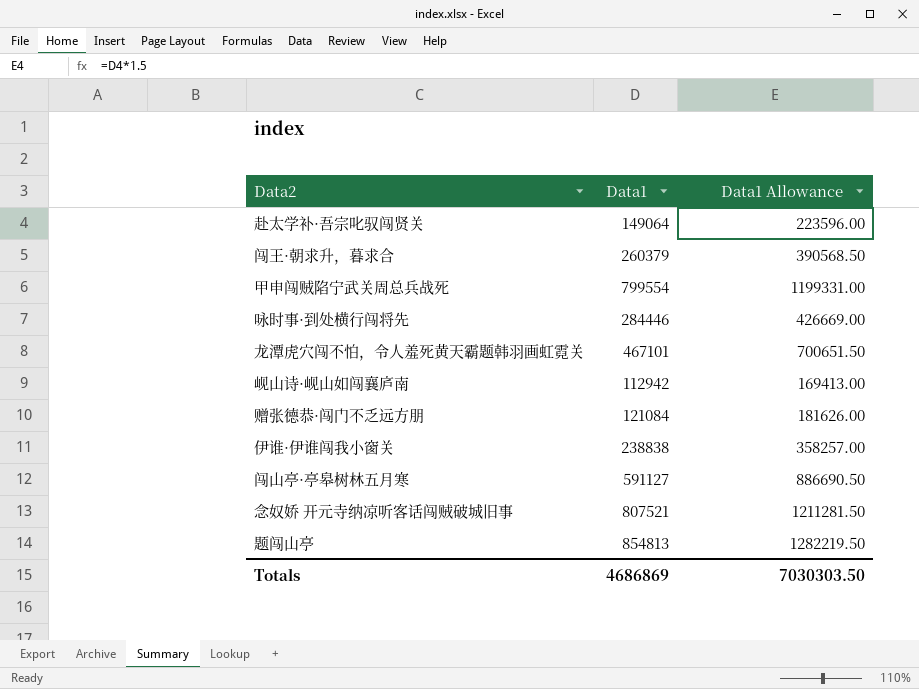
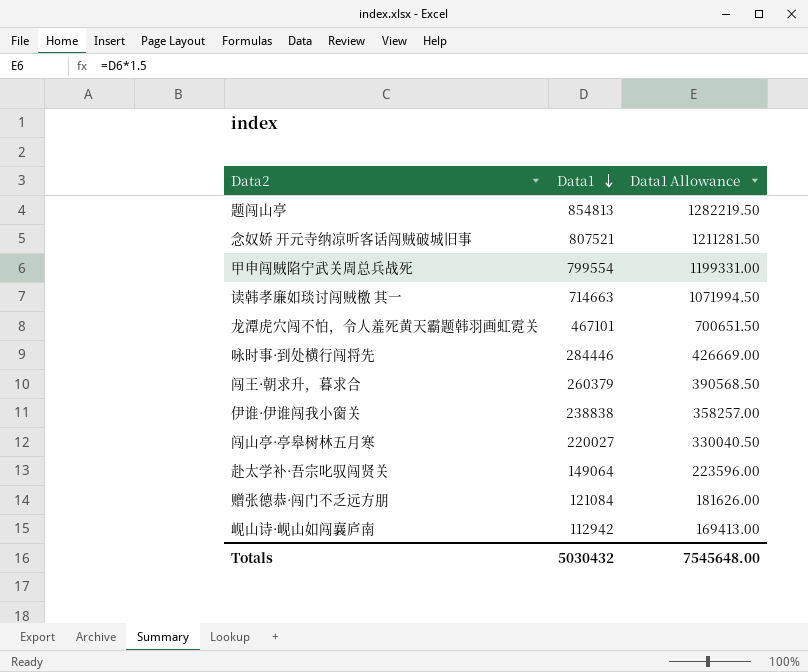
row order: none -> Data1 descending
row 读韩孝廉如琰讨闯贼檄 其一: none -> 714663 | 1071994.50
闯山亭·亭皋树林五月寒 | Data1: 591127 -> 220027
闯山亭·亭皋树林五月寒 | Data1 Allowance: 886690.50 -> 330040.50
Totals | Data1: 4686869 -> 5030432
Totals | Data1 Allowance: 7030303.50 -> 7545648.00

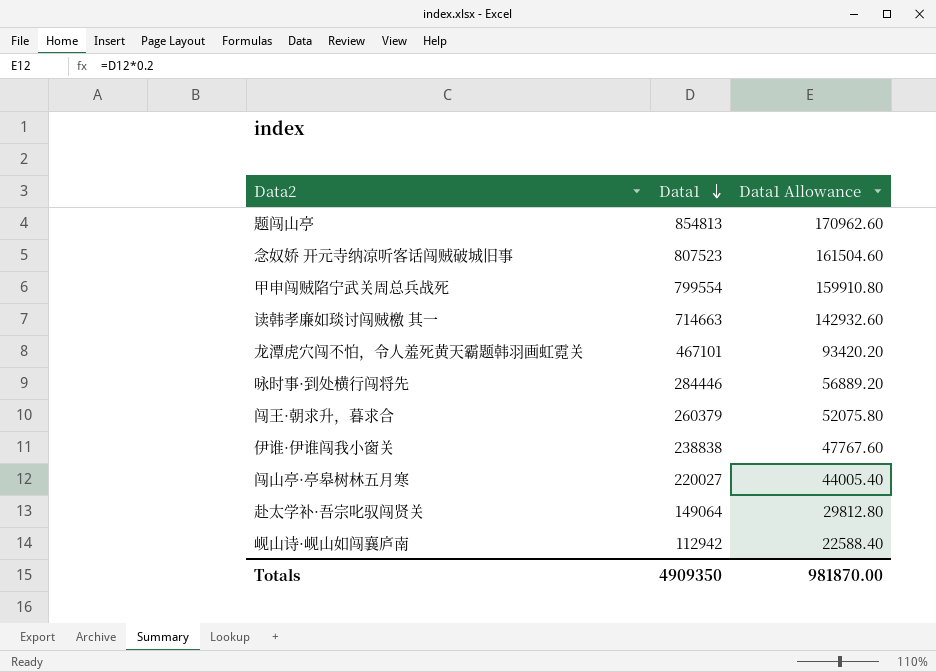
column Data1 Allowance | formula: [Data1] * 1.5 -> [Data1] * 0.2
row 赠张德恭·闯门不乏远方朋: 121084 | 181626.00 -> none
念奴娇 开元寺纳凉听客话闯贼破城旧事 | Data1: 807521 -> 807523
Totals | Data1: 5030432 -> 4909350
Totals | Data1 Allowance: 7545648.00 -> 981870.00

